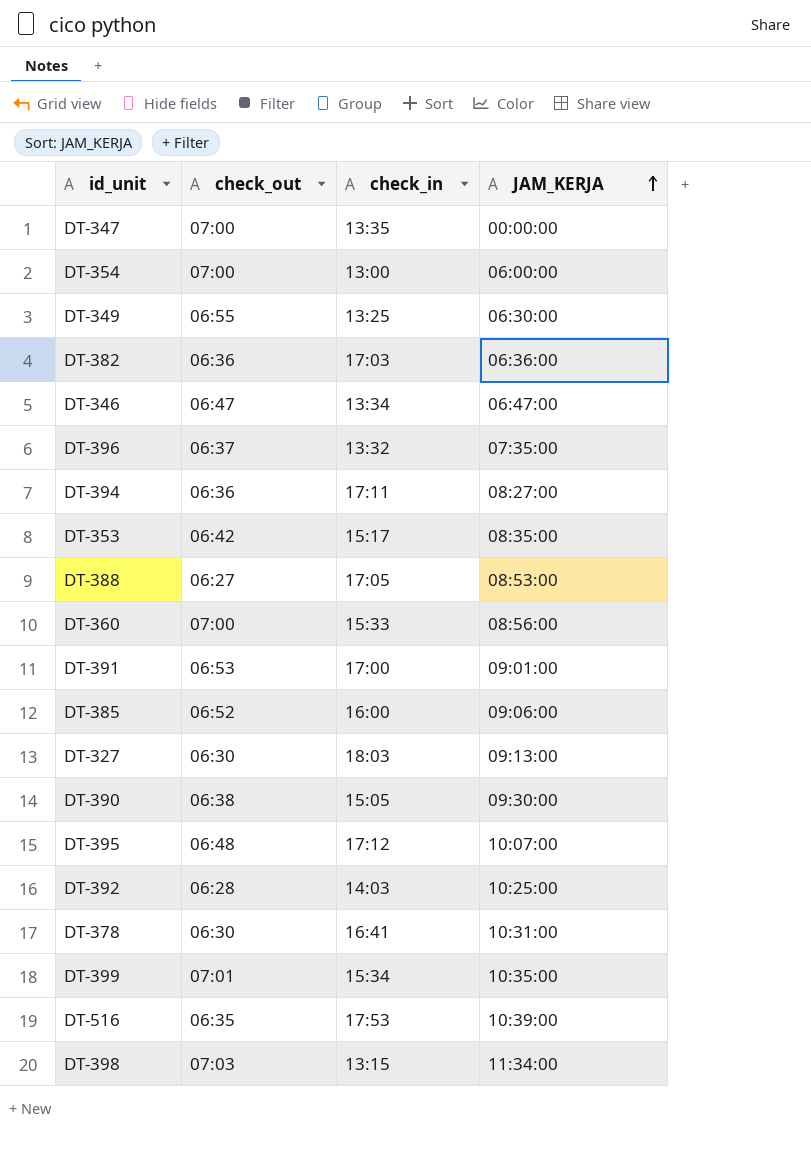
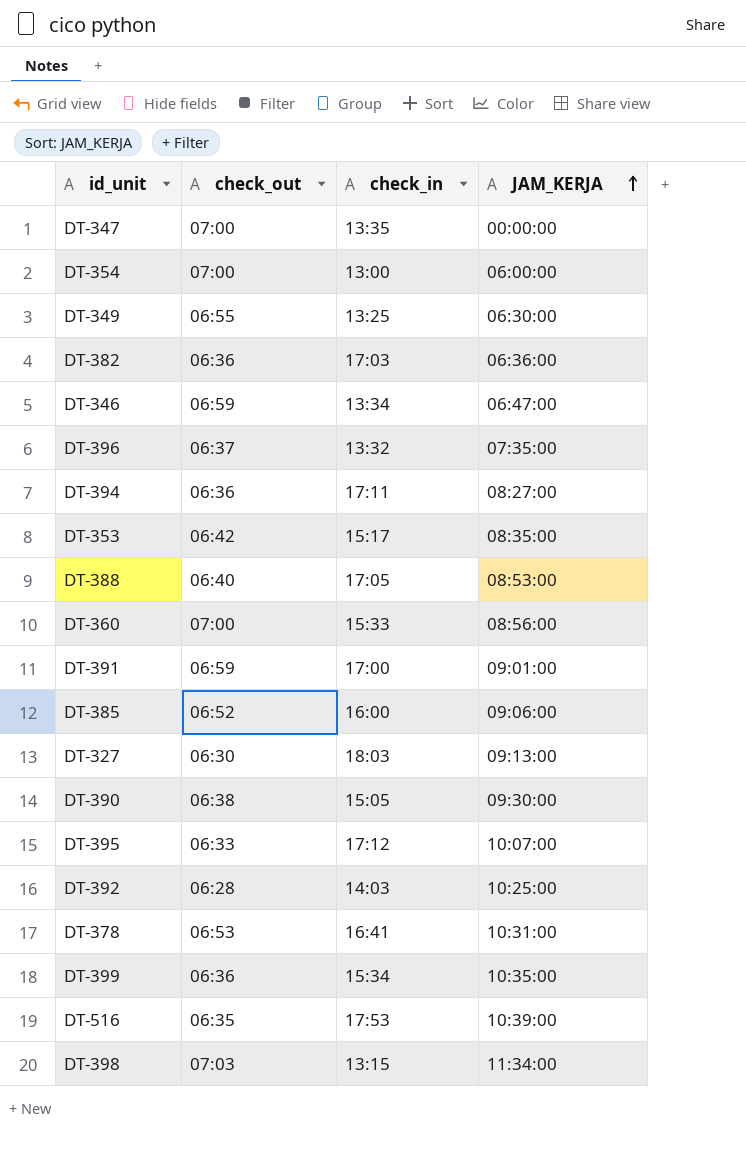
DT-346 | check_out: 06:47 -> 06:59
DT-388 | check_out: 06:27 -> 06:40
DT-391 | check_out: 06:53 -> 06:59
DT-395 | check_out: 06:48 -> 06:33
DT-378 | check_out: 06:30 -> 06:53
DT-399 | check_out: 07:01 -> 06:36

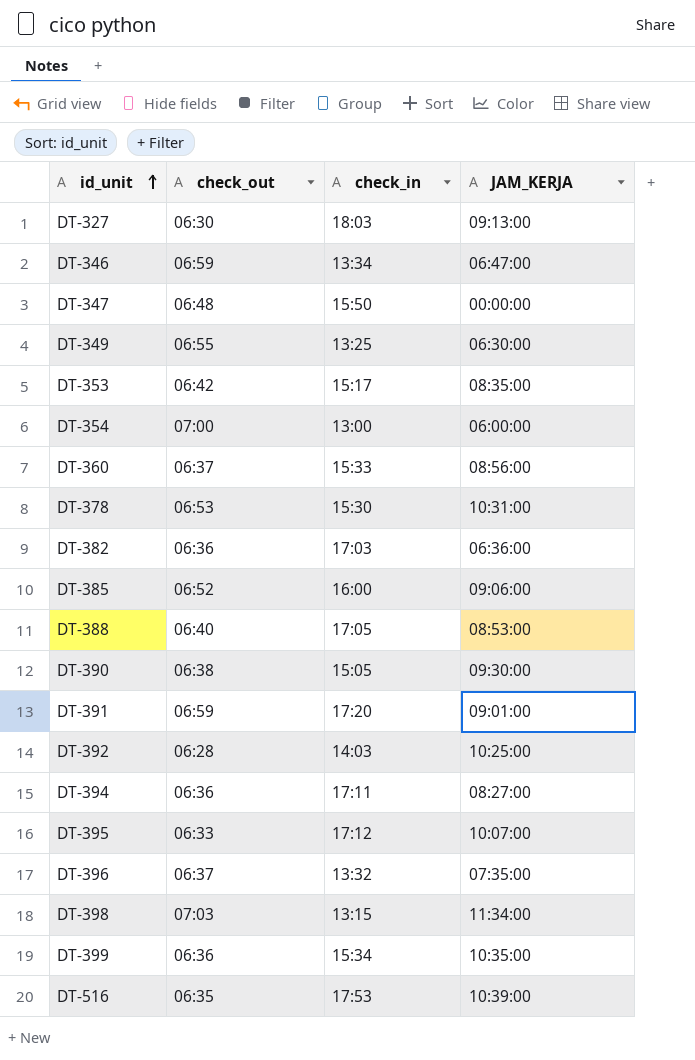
row order: JAM_KERJA ascending -> id_unit ascending
DT-347 | check_out: 07:00 -> 06:48
DT-347 | check_in: 13:35 -> 15:50
DT-360 | check_out: 07:00 -> 06:37
DT-378 | check_in: 16:41 -> 15:30
DT-391 | check_in: 17:00 -> 17:20

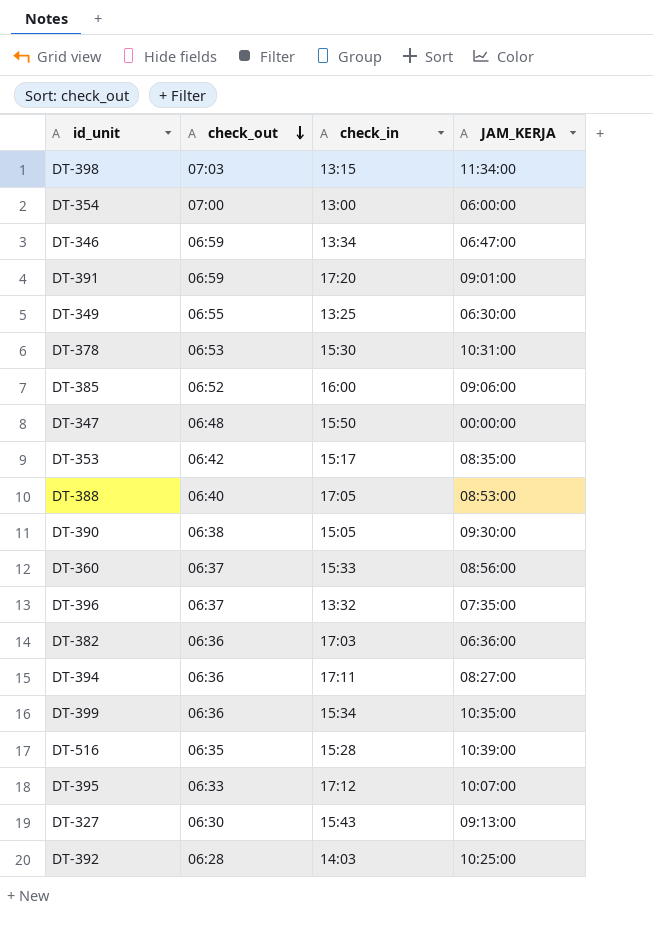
row order: id_unit ascending -> check_out descending
DT-516 | check_in: 17:53 -> 15:28
DT-327 | check_in: 18:03 -> 15:43

